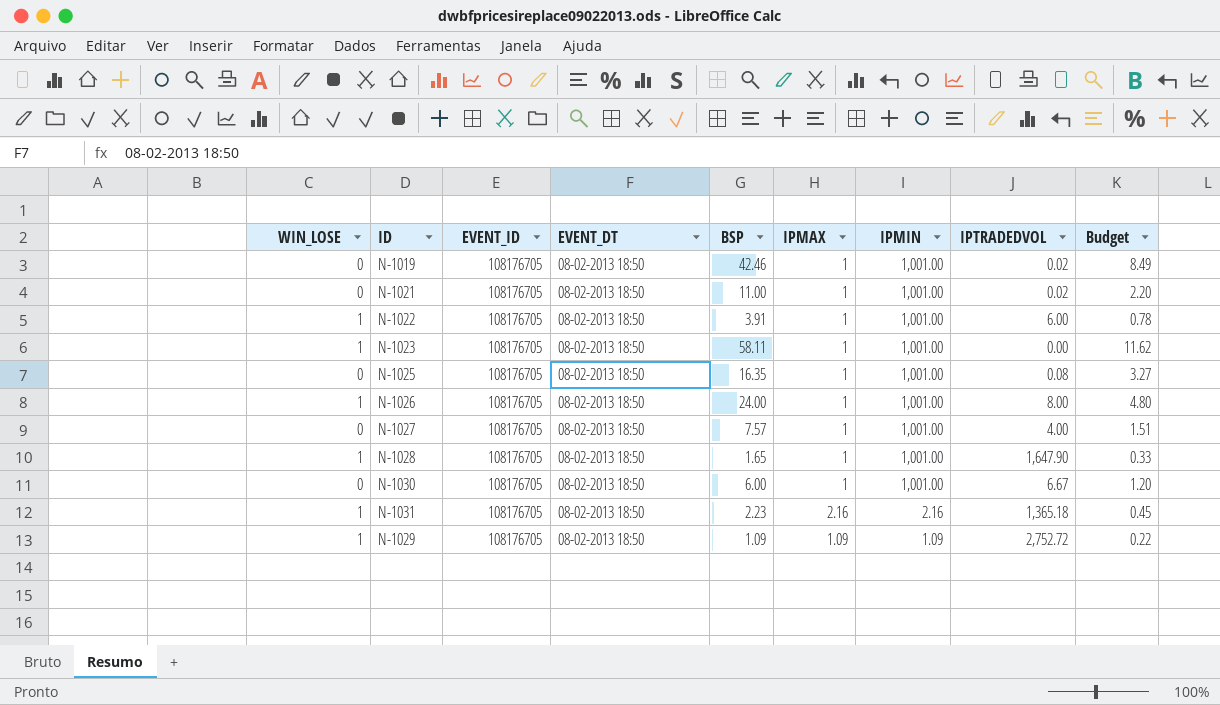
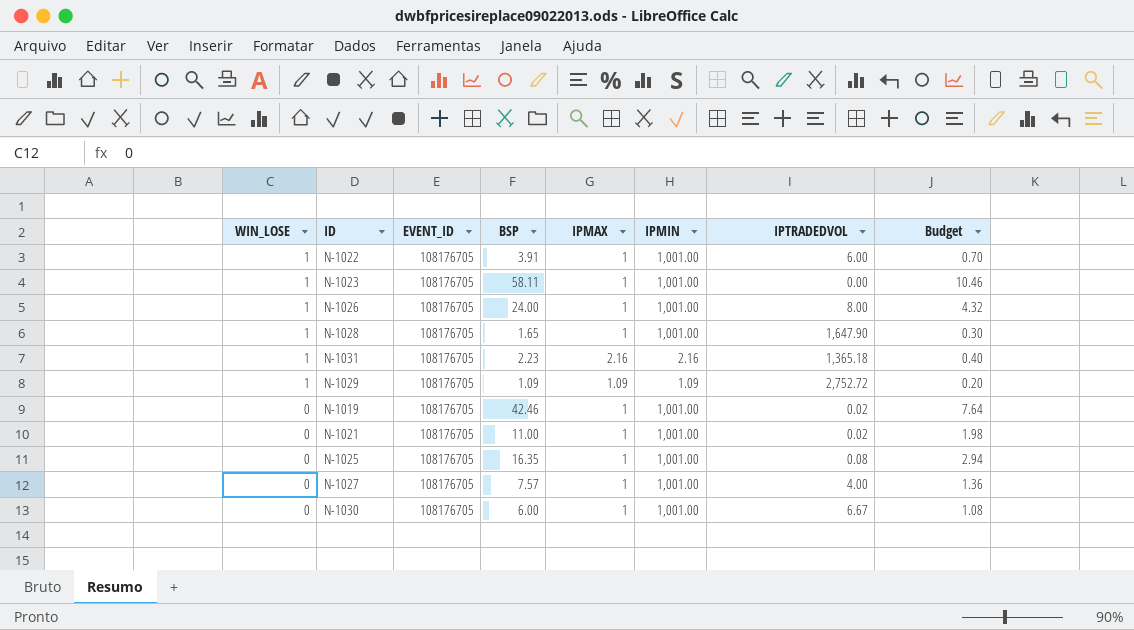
row order: IPMIN descending -> WIN_LOSE descending
column EVENT_DT | position: 4 -> none
column Budget | formula: [BSP] * 0.2 -> [BSP] * 0.18

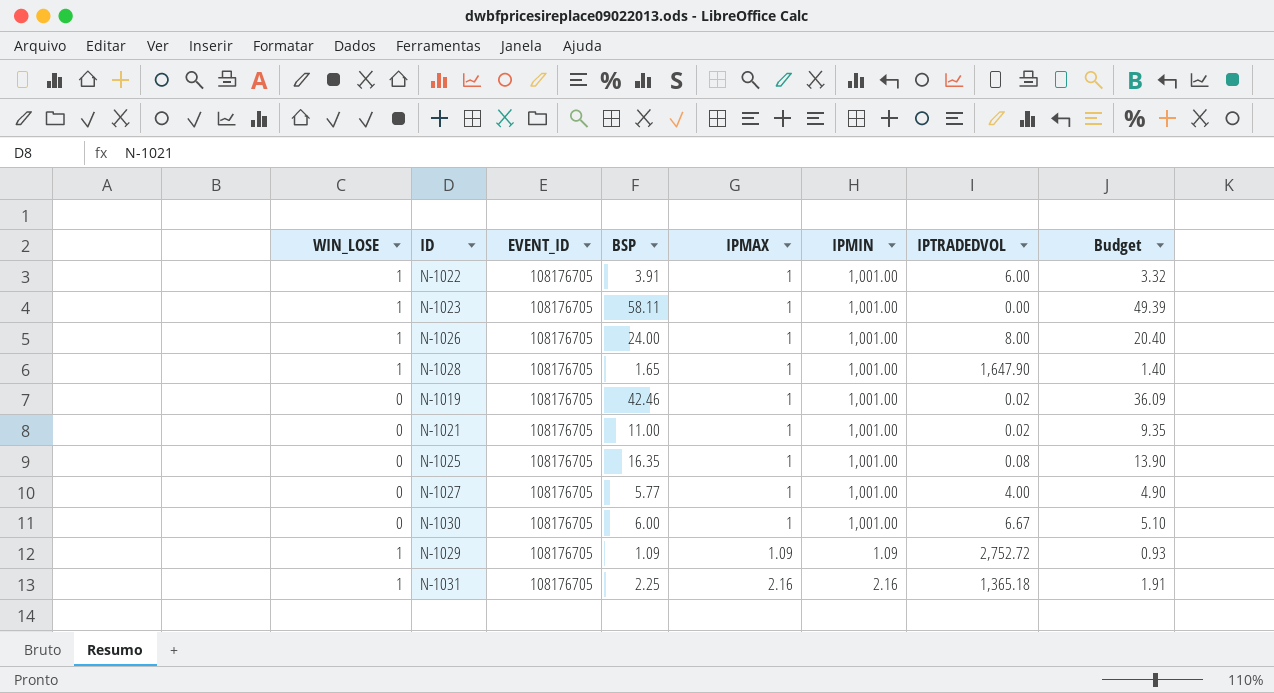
row order: WIN_LOSE descending -> IPMAX ascending
column Budget | formula: [BSP] * 0.18 -> [BSP] * 0.85
N-1027 | BSP: 7.57 -> 5.77
N-1031 | BSP: 2.23 -> 2.25

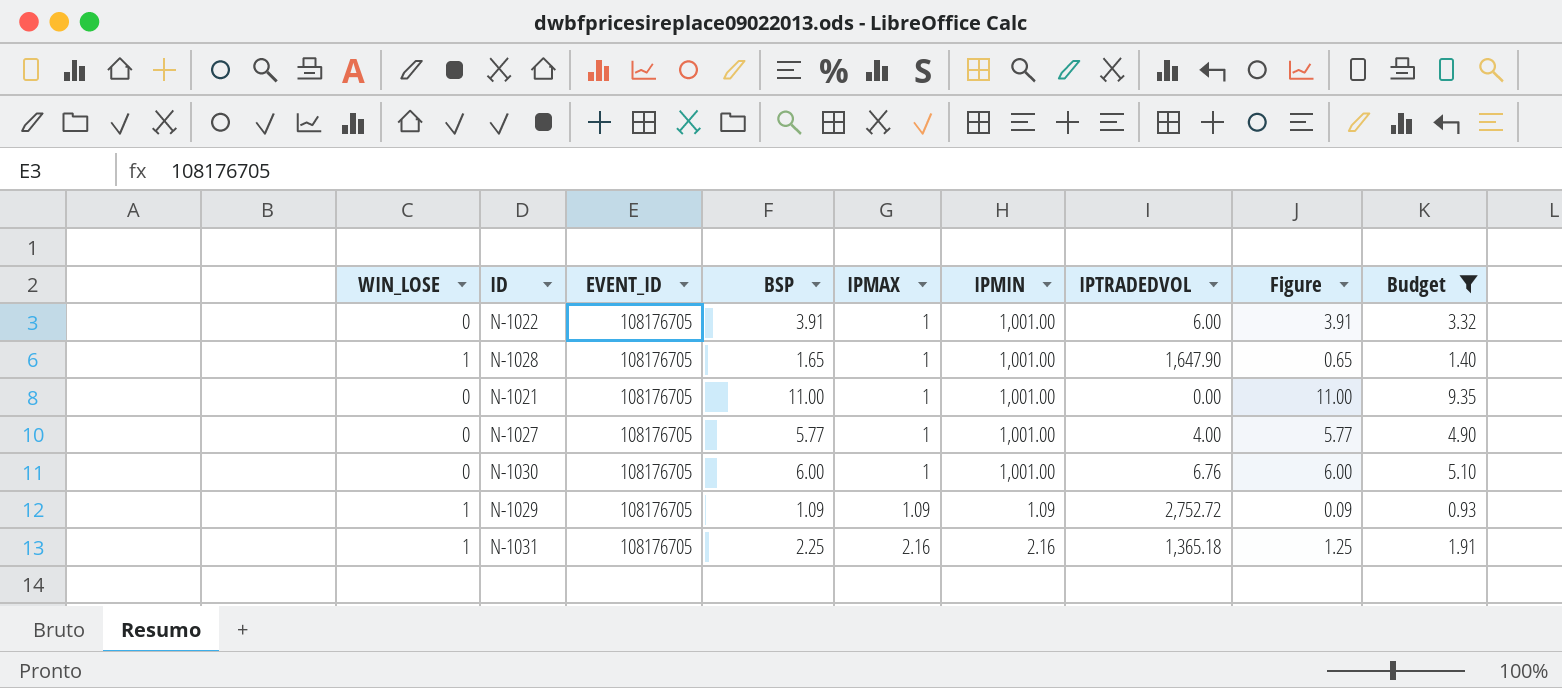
filter: none -> Budget <= 9.35
column Figure | formula: none -> [BSP] - [WIN_LOSE]
N-1022 | WIN_LOSE: 1 -> 0
N-1021 | IPTRADEDVOL: 0.02 -> 0.00
N-1030 | IPTRADEDVOL: 6.67 -> 6.76

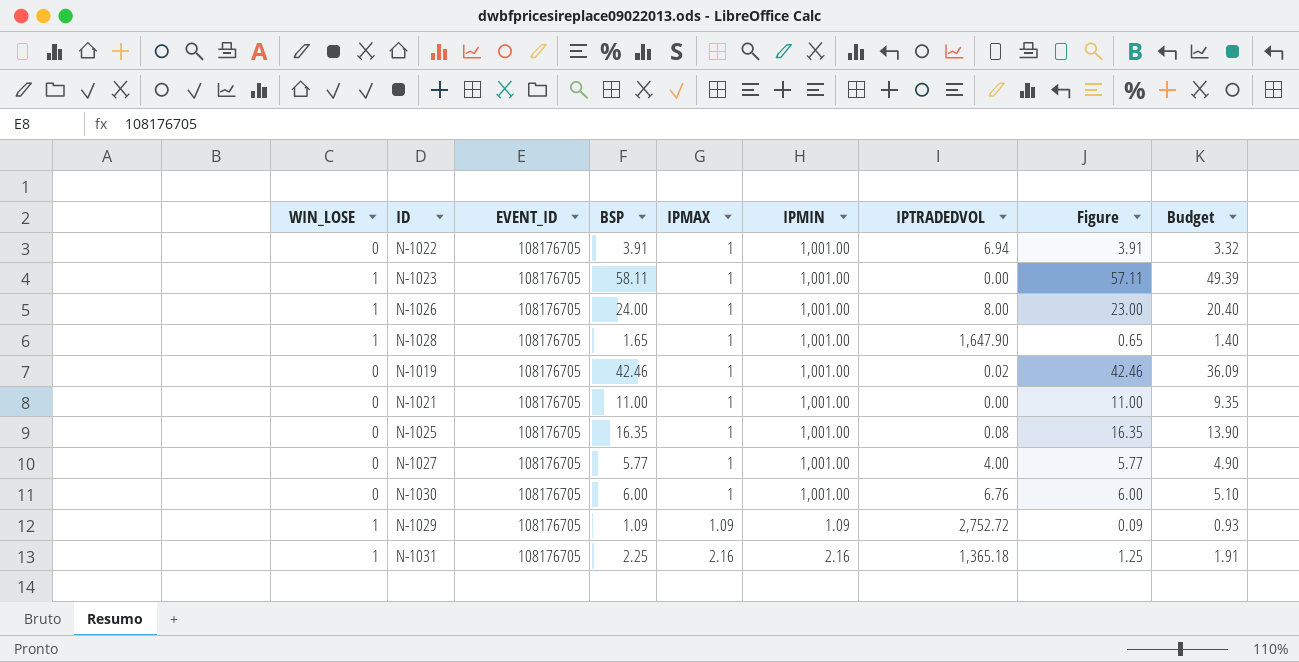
filter: Budget <= 9.35 -> none
N-1022 | IPTRADEDVOL: 6.00 -> 6.94

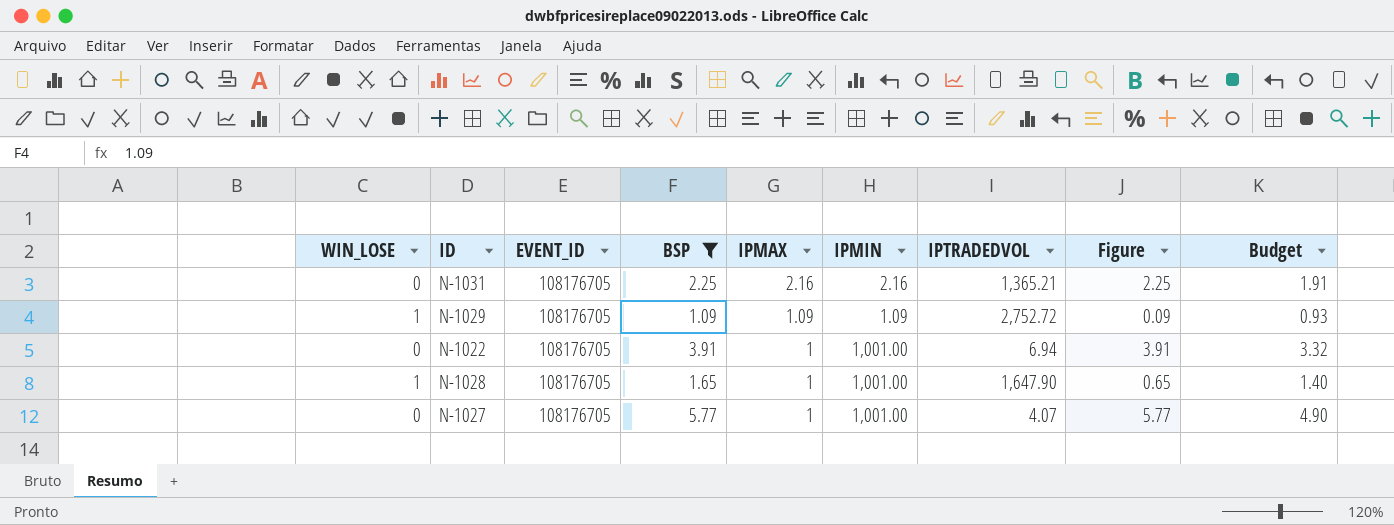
filter: none -> BSP <= 5.77
row order: IPMAX ascending -> IPMAX descending
N-1031 | WIN_LOSE: 1 -> 0
N-1031 | IPTRADEDVOL: 1,365.18 -> 1,365.21
N-1031 | Figure: 1.25 -> 2.25
N-1027 | IPTRADEDVOL: 4.00 -> 4.07

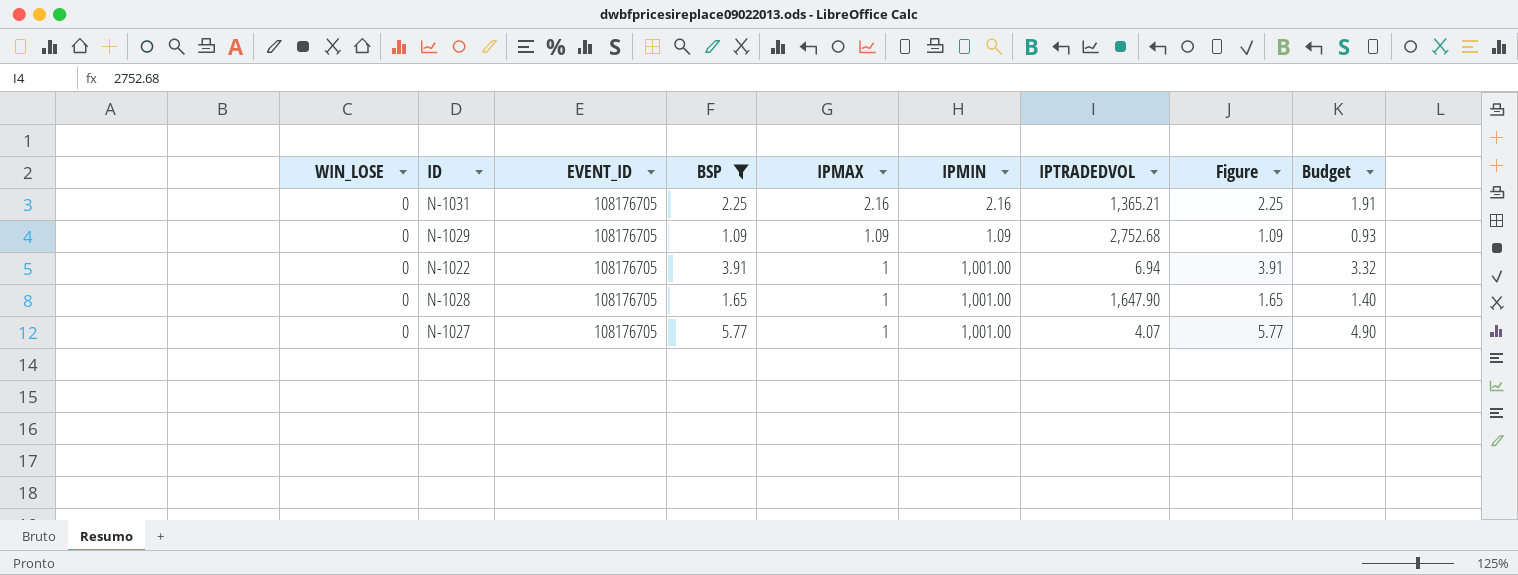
N-1029 | WIN_LOSE: 1 -> 0
N-1029 | IPTRADEDVOL: 2,752.72 -> 2,752.68
N-1029 | Figure: 0.09 -> 1.09
N-1028 | WIN_LOSE: 1 -> 0
N-1028 | Figure: 0.65 -> 1.65

